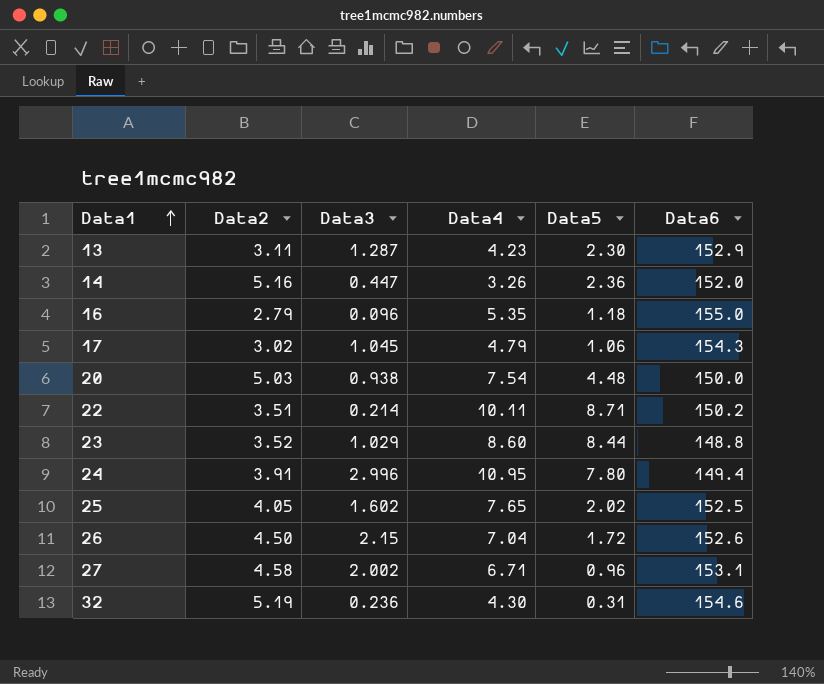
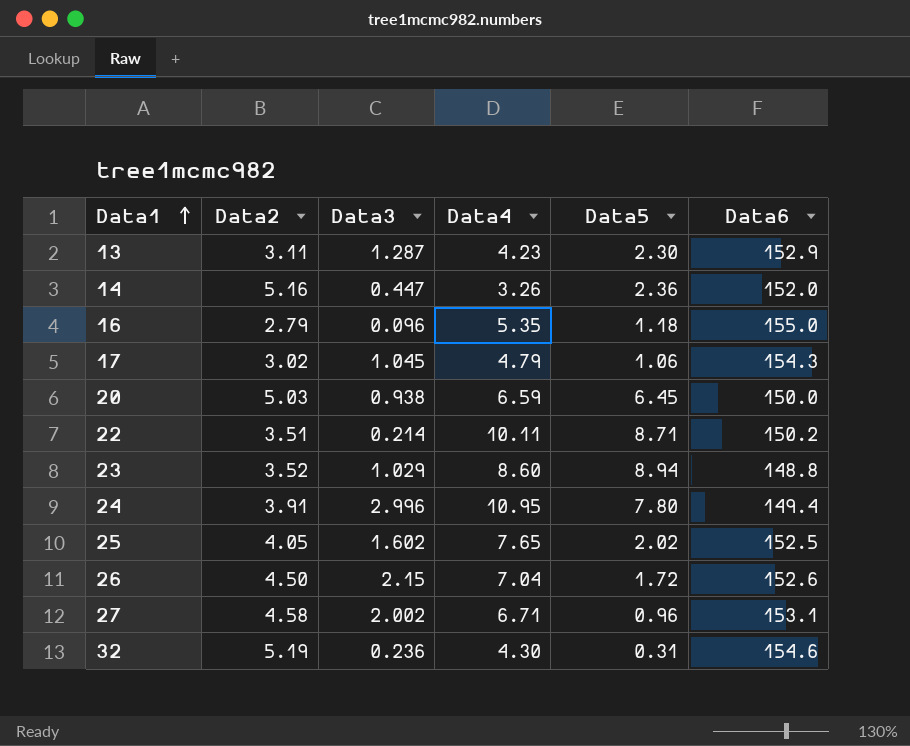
20 | Data4: 7.54 -> 6.59
20 | Data5: 4.48 -> 6.45
23 | Data5: 8.44 -> 8.94

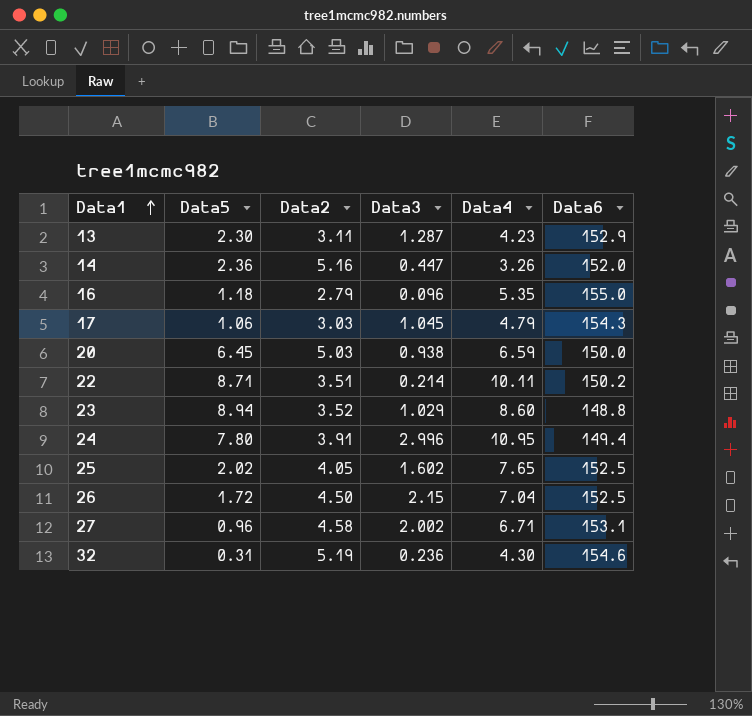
column Data5 | position: 5 -> 2
17 | Data2: 3.02 -> 3.03
26 | Data6: 152.6 -> 152.5

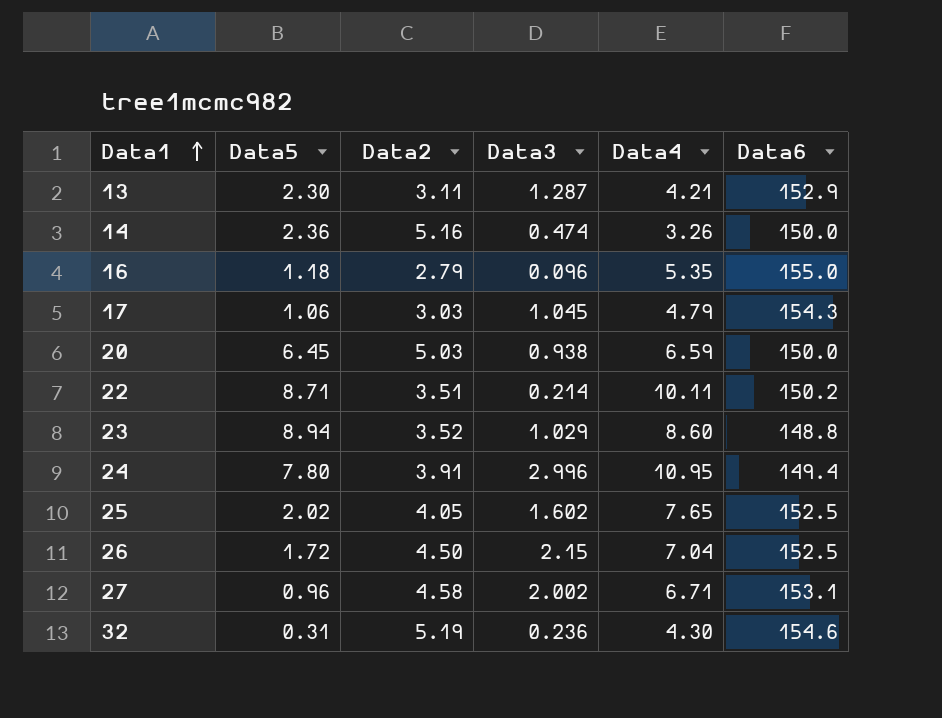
13 | Data4: 4.23 -> 4.21
14 | Data3: 0.447 -> 0.474
14 | Data6: 152.0 -> 150.0

